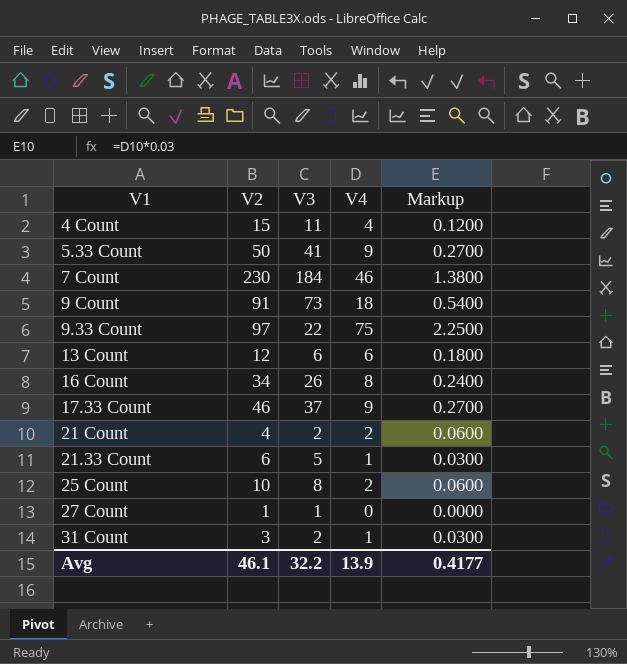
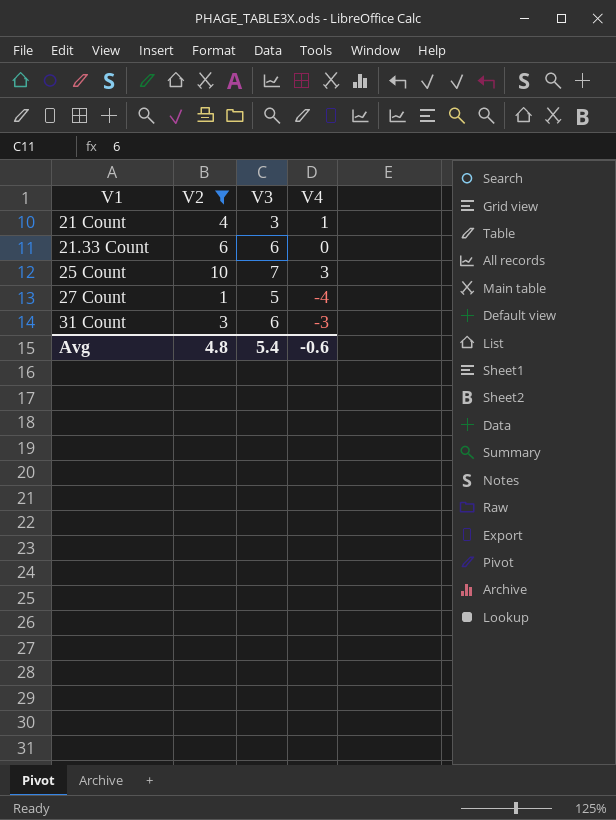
filter: none -> V2 <= 10
column Markup | formula: [V4] * 0.03 -> none
21 Count | V3: 2 -> 3
21 Count | V4: 2 -> 1
21.33 Count | V3: 5 -> 6
21.33 Count | V4: 1 -> 0
25 Count | V3: 8 -> 7
25 Count | V4: 2 -> 3
27 Count | V3: 1 -> 5
27 Count | V4: 0 -> -4
31 Count | V3: 2 -> 6
31 Count | V4: 1 -> -3
Avg | V2: 46.1 -> 4.8
Avg | V3: 32.2 -> 5.4
Avg | V4: 13.9 -> -0.6

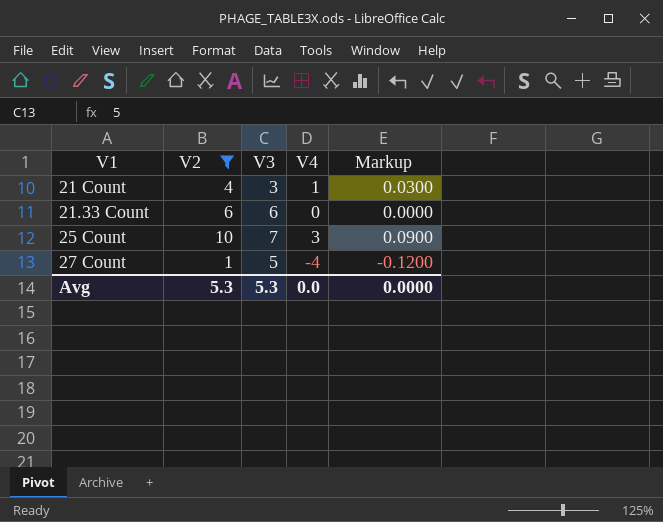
column Markup | formula: none -> [V4] * 0.03
row 31 Count: 3 | 6 | -3 -> none
Avg | V2: 4.8 -> 5.3
Avg | V3: 5.4 -> 5.3
Avg | V4: -0.6 -> 0.0

